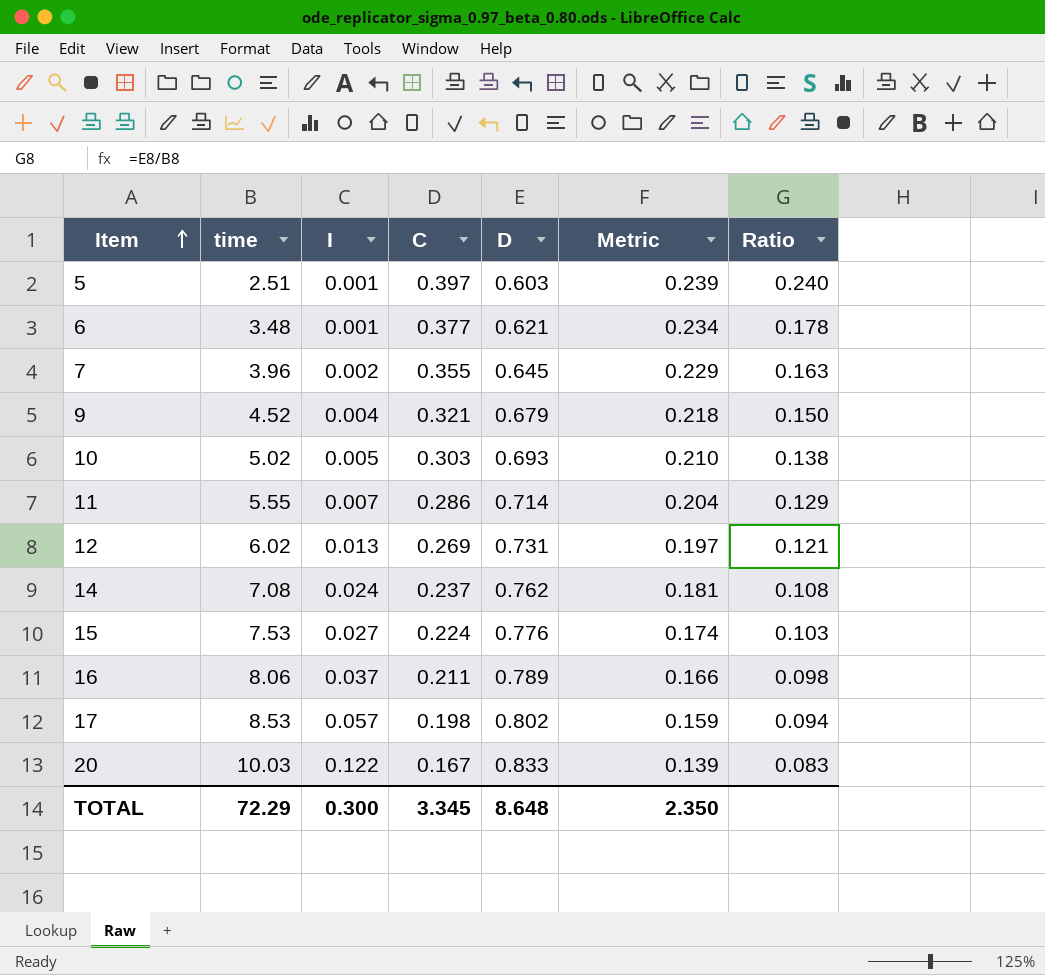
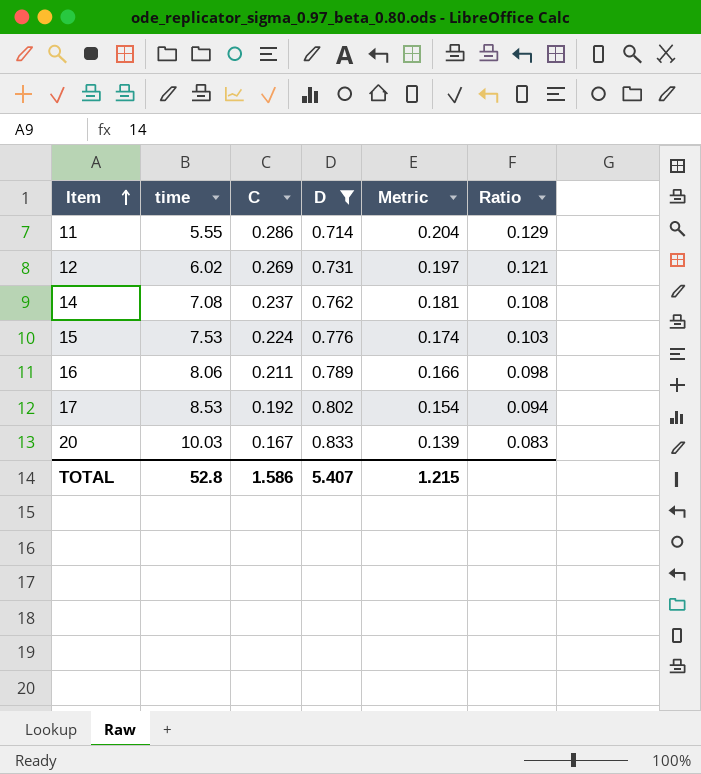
filter: none -> D >= 0.714
column I | position: 3 -> none
17 | C: 0.198 -> 0.192
17 | Metric: 0.159 -> 0.154
TOTAL | time: 72.29 -> 52.8
TOTAL | C: 3.345 -> 1.586
TOTAL | D: 8.648 -> 5.407
TOTAL | Metric: 2.350 -> 1.215

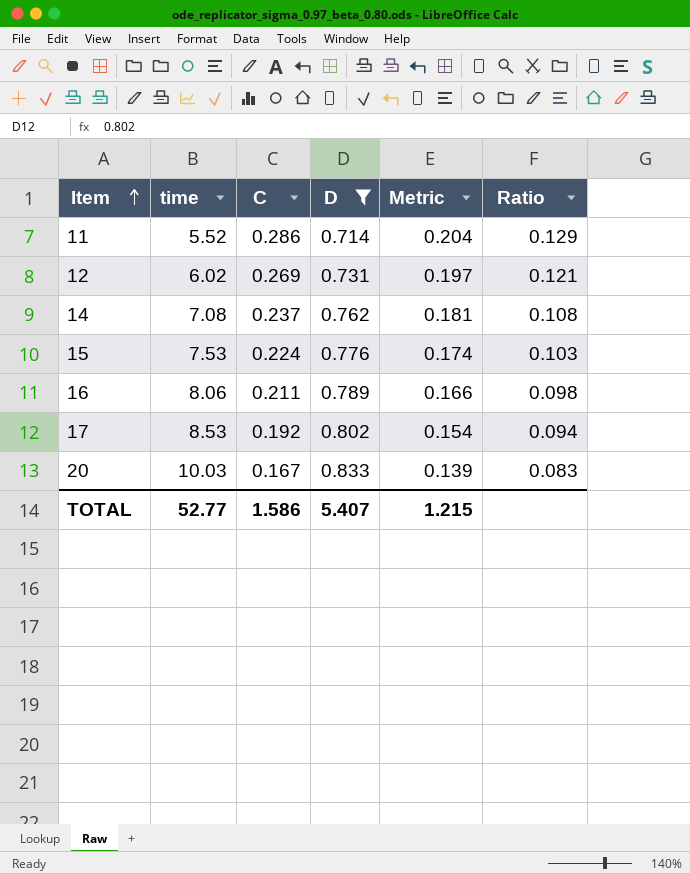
11 | time: 5.55 -> 5.52
TOTAL | time: 52.8 -> 52.77

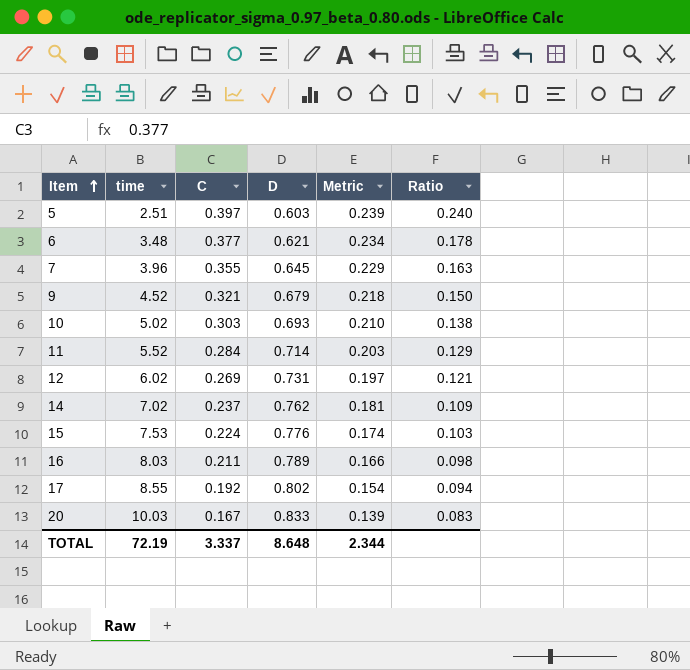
filter: D >= 0.714 -> none
11 | C: 0.286 -> 0.284
11 | Metric: 0.204 -> 0.203
14 | time: 7.08 -> 7.02
14 | Ratio: 0.108 -> 0.109
16 | time: 8.06 -> 8.03
17 | time: 8.53 -> 8.55
TOTAL | time: 52.77 -> 72.19
TOTAL | C: 1.586 -> 3.337
TOTAL | D: 5.407 -> 8.648
TOTAL | Metric: 1.215 -> 2.344

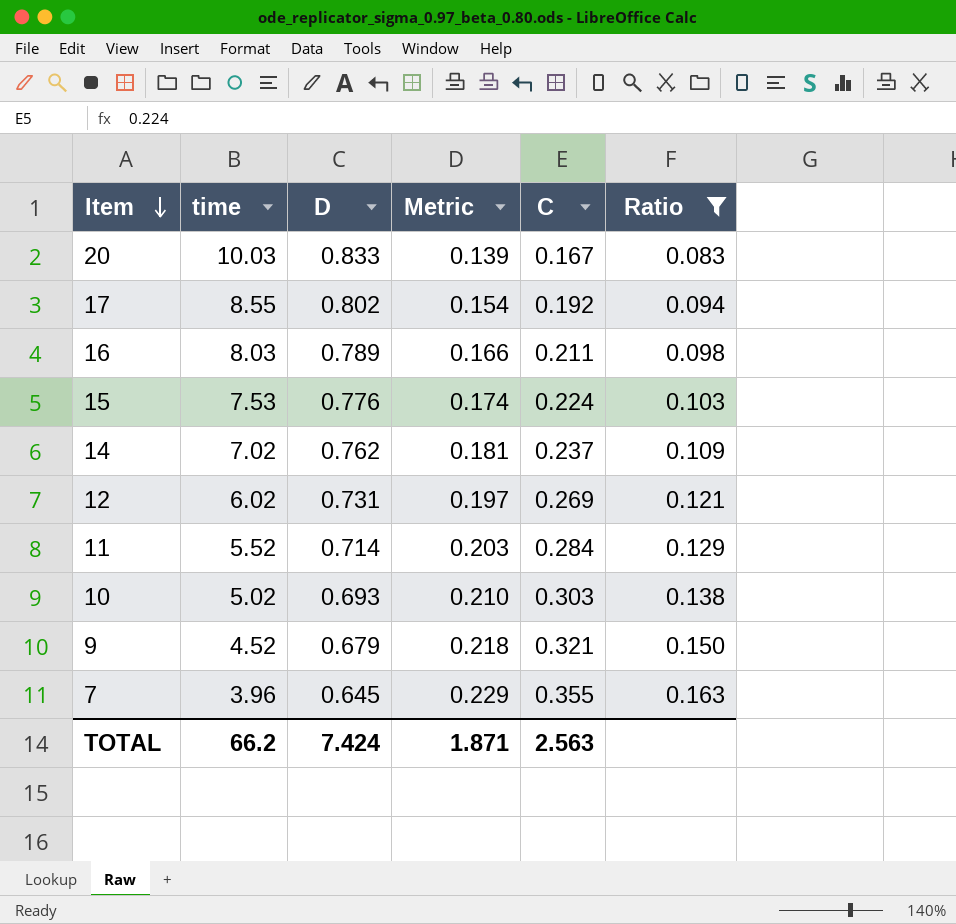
filter: none -> Ratio <= 0.163
row order: Item ascending -> Item descending
column C | position: 3 -> 5
TOTAL | time: 72.19 -> 66.2
TOTAL | D: 8.648 -> 7.424
TOTAL | Metric: 2.344 -> 1.871
TOTAL | C: 3.337 -> 2.563

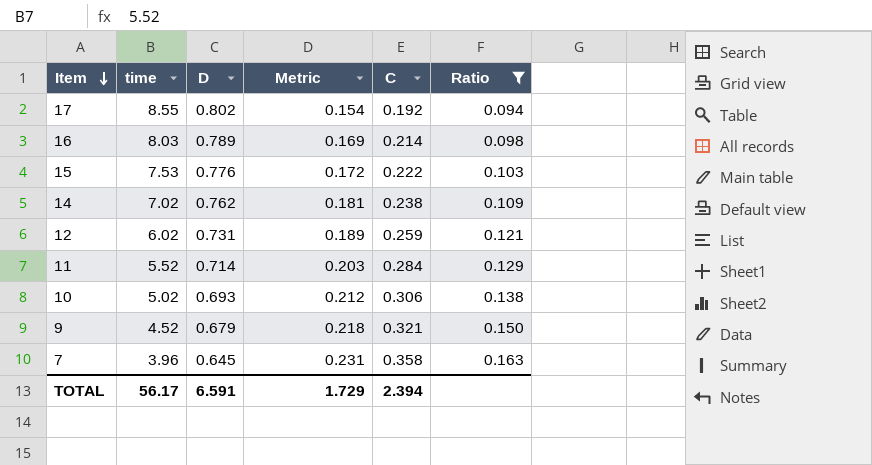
row 20: 10.03 | 0.833 | 0.139 | 0.167 | 0.083 -> none
16 | Metric: 0.166 -> 0.169
16 | C: 0.211 -> 0.214
15 | Metric: 0.174 -> 0.172
15 | C: 0.224 -> 0.222
14 | C: 0.237 -> 0.238
12 | Metric: 0.197 -> 0.189
12 | C: 0.269 -> 0.259
10 | Metric: 0.210 -> 0.212
10 | C: 0.303 -> 0.306
7 | Metric: 0.229 -> 0.231
7 | C: 0.355 -> 0.358
TOTAL | time: 66.2 -> 56.17
TOTAL | D: 7.424 -> 6.591
TOTAL | Metric: 1.871 -> 1.729
TOTAL | C: 2.563 -> 2.394

